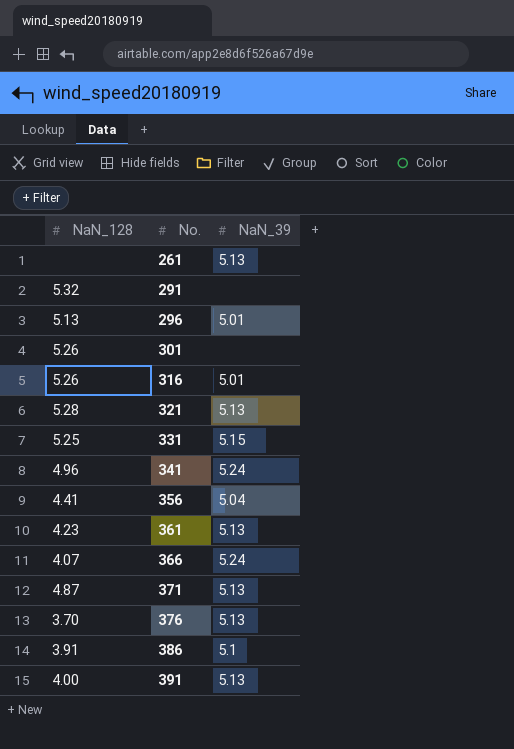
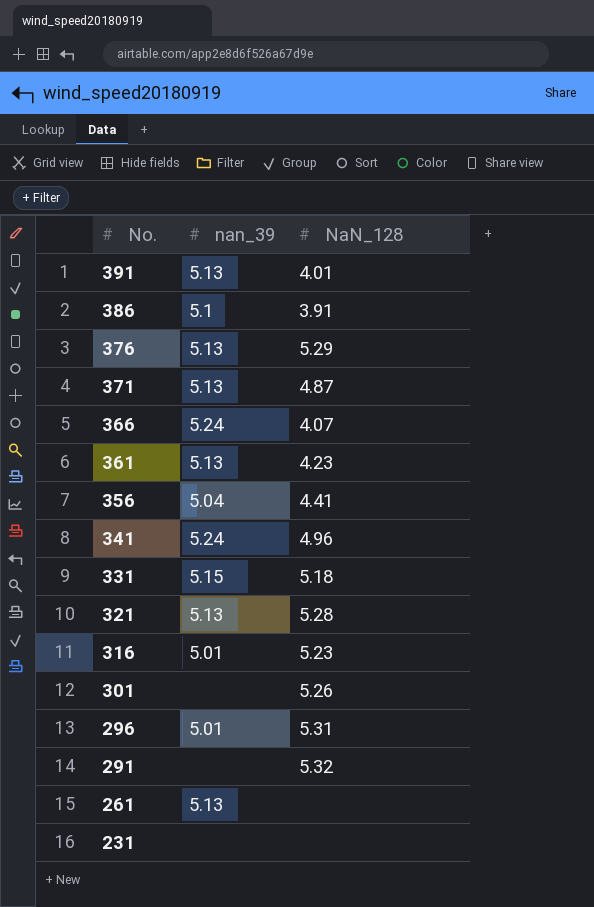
row order: No. ascending -> No. descending
column name: NaN_39 -> nan_39
column NaN_128 | position: 1 -> 3
391 | NaN_128: 4.00 -> 4.01
376 | NaN_128: 3.70 -> 5.29
331 | NaN_128: 5.25 -> 5.18
316 | NaN_128: 5.26 -> 5.23
296 | NaN_128: 5.13 -> 5.31
row 231: none -> none | none

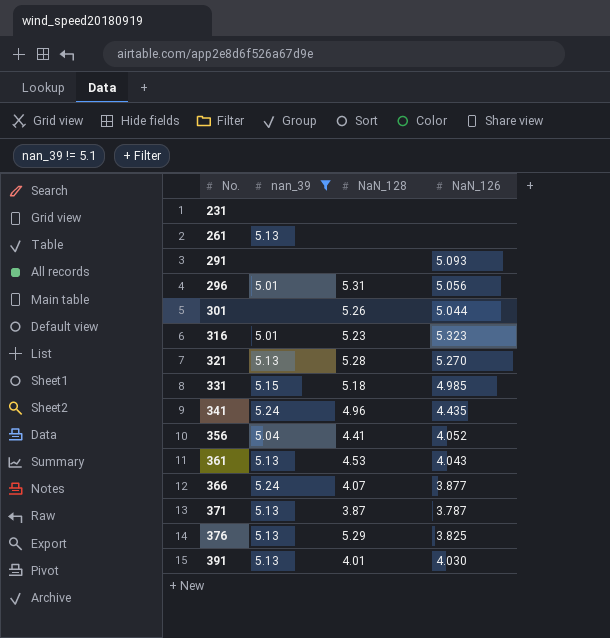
filter: none -> nan_39 != 5.1
row order: No. descending -> No. ascending
column NaN_126 | position: none -> 4
291 | NaN_128: 5.32 -> none
361 | NaN_128: 4.23 -> 4.53
371 | NaN_128: 4.87 -> 3.87

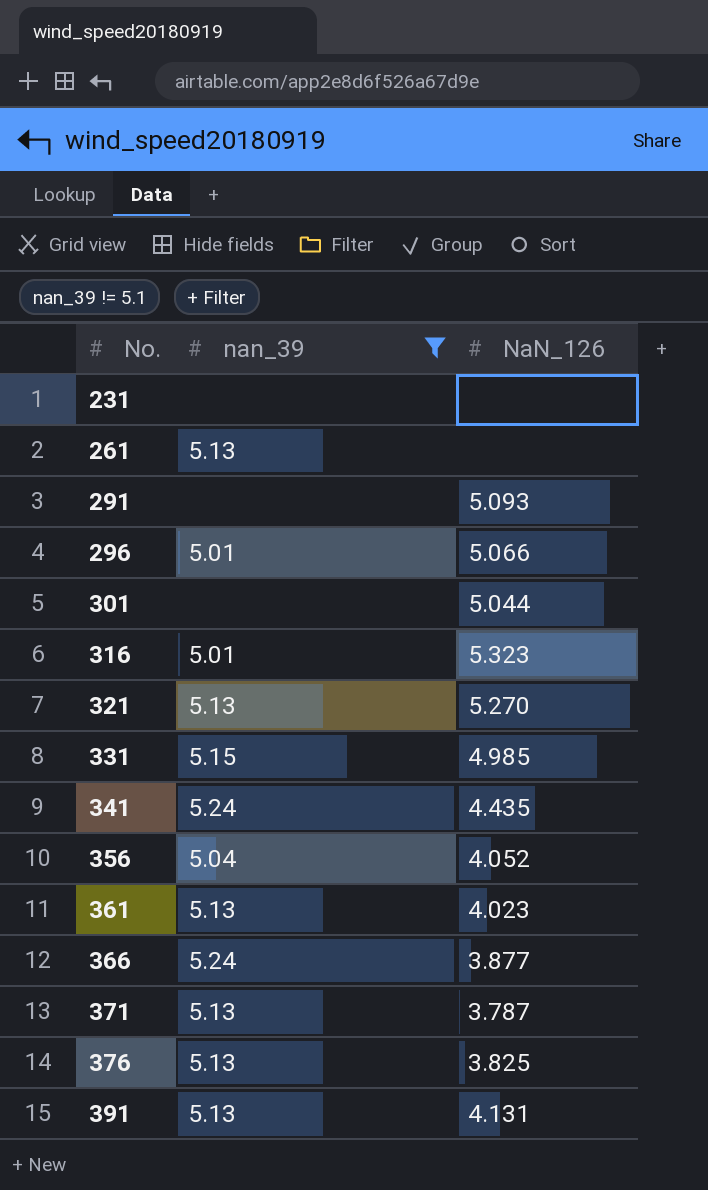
column NaN_128 | position: 3 -> none
296 | NaN_126: 5.056 -> 5.066
361 | NaN_126: 4.043 -> 4.023
391 | NaN_126: 4.030 -> 4.131

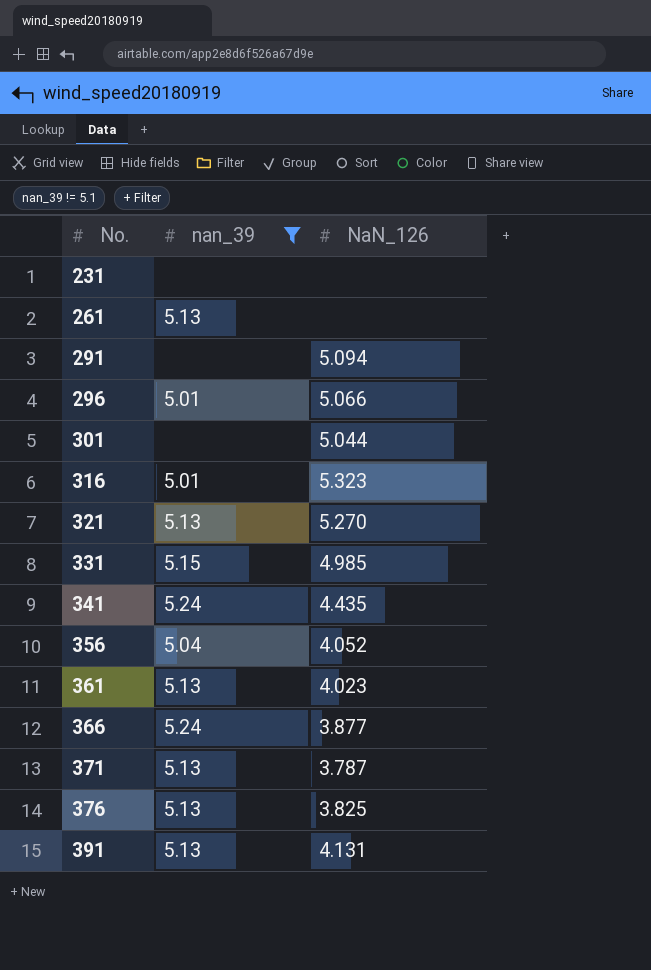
291 | NaN_126: 5.093 -> 5.094

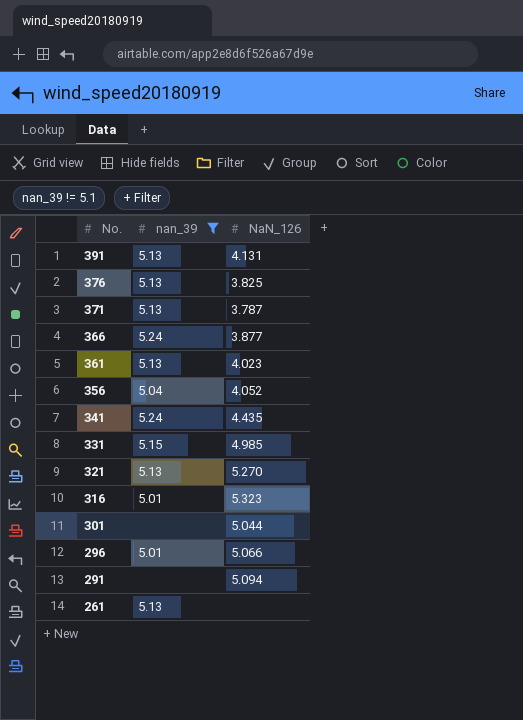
row order: No. ascending -> No. descending
row 231: none | none -> none

